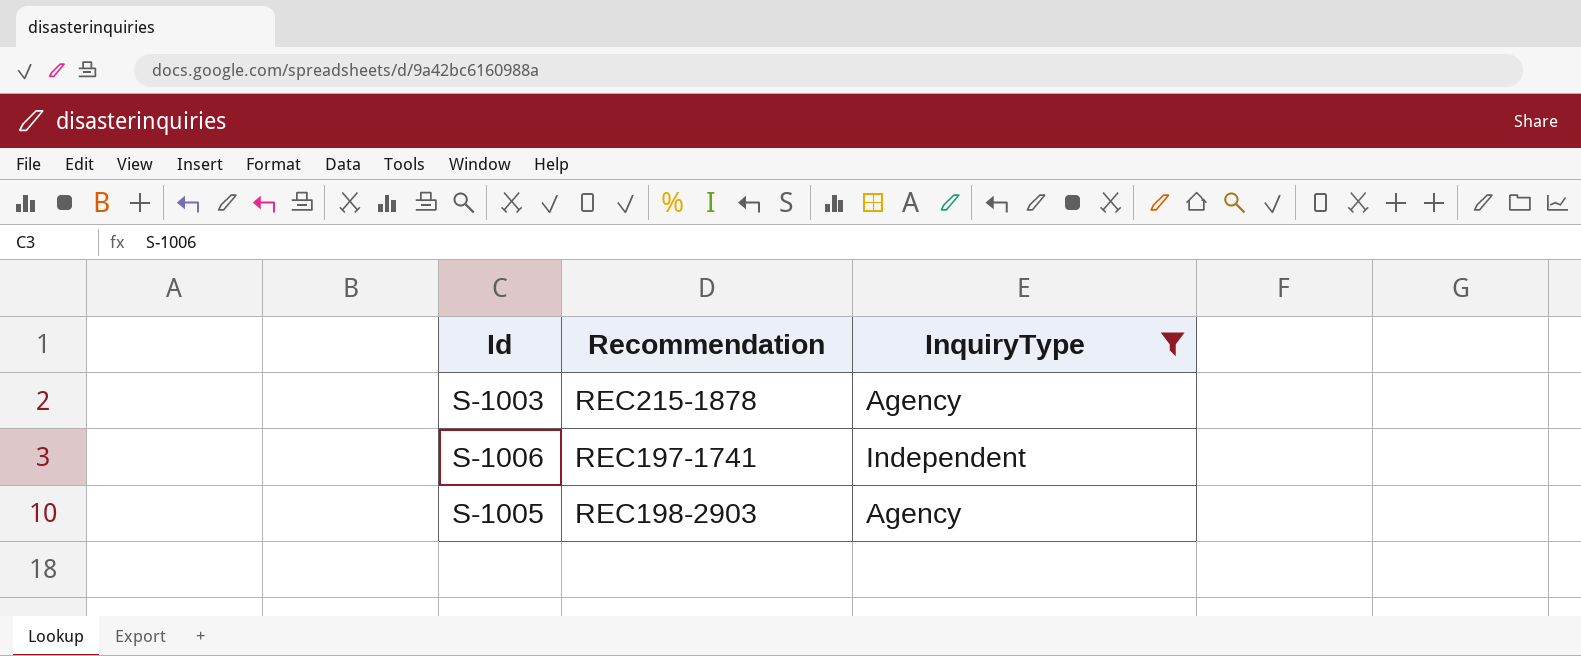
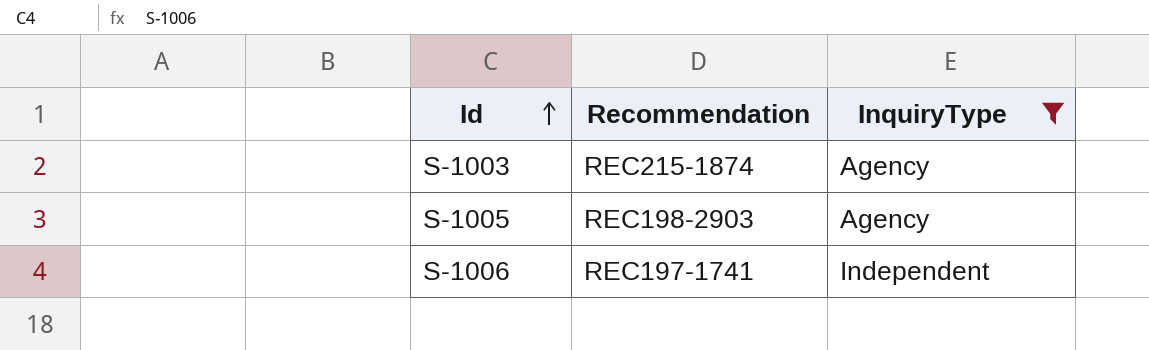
row order: none -> Id ascending
S-1003 | Recommendation: REC215-1878 -> REC215-1874

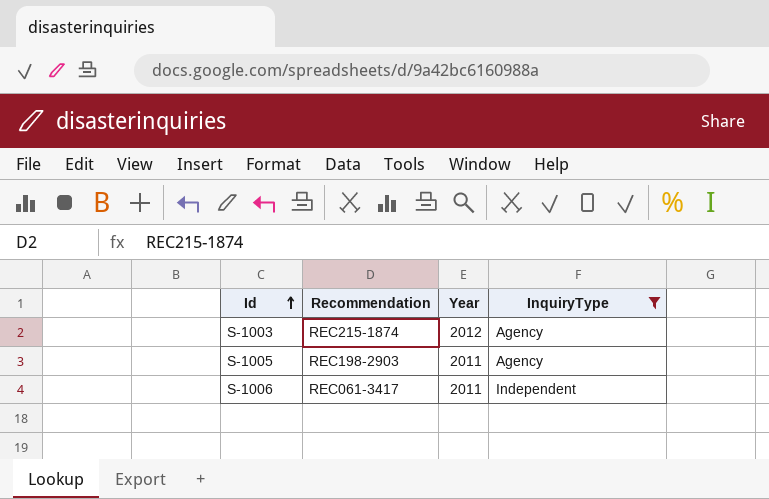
column Year | position: none -> 3
S-1006 | Recommendation: REC197-1741 -> REC061-3417

